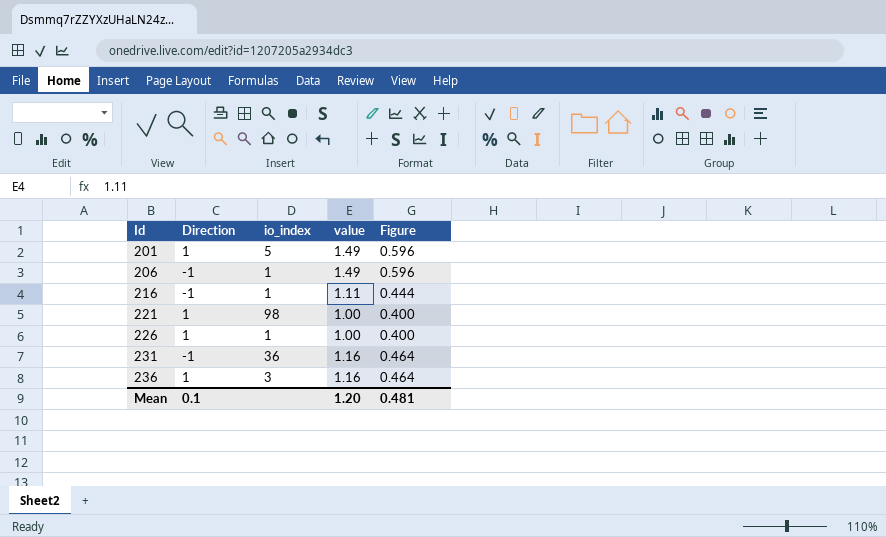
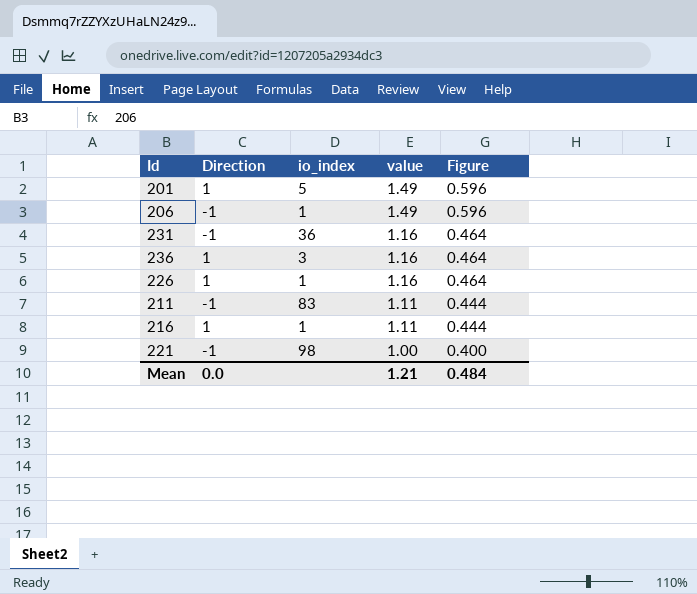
row order: Id ascending -> value descending
226 | value: 1.00 -> 1.16
226 | Figure: 0.400 -> 0.464
row 211: none -> -1 | 83 | 1.11 | 0.444
216 | Direction: -1 -> 1
221 | Direction: 1 -> -1
Mean | Direction: 0.1 -> 0.0
Mean | value: 1.20 -> 1.21
Mean | Figure: 0.481 -> 0.484

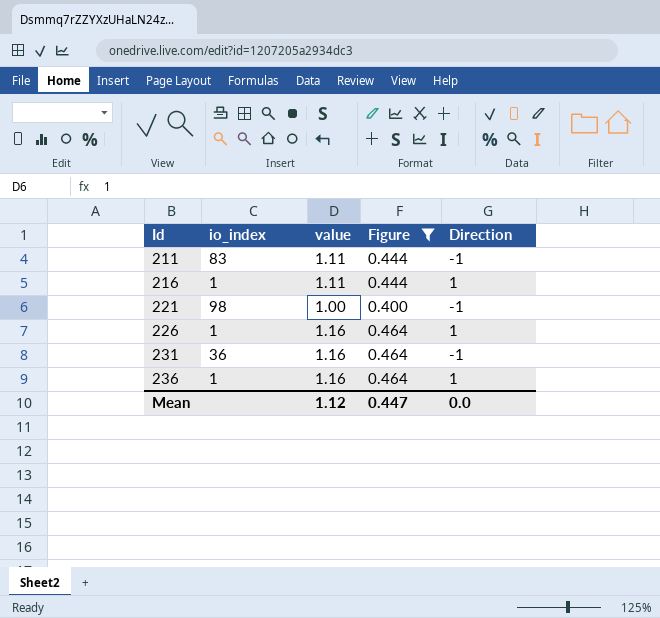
filter: none -> Figure != 0.596
row order: value descending -> Id ascending
column Direction | position: 2 -> 5
236 | io_index: 3 -> 1
Mean | value: 1.21 -> 1.12
Mean | Figure: 0.484 -> 0.447

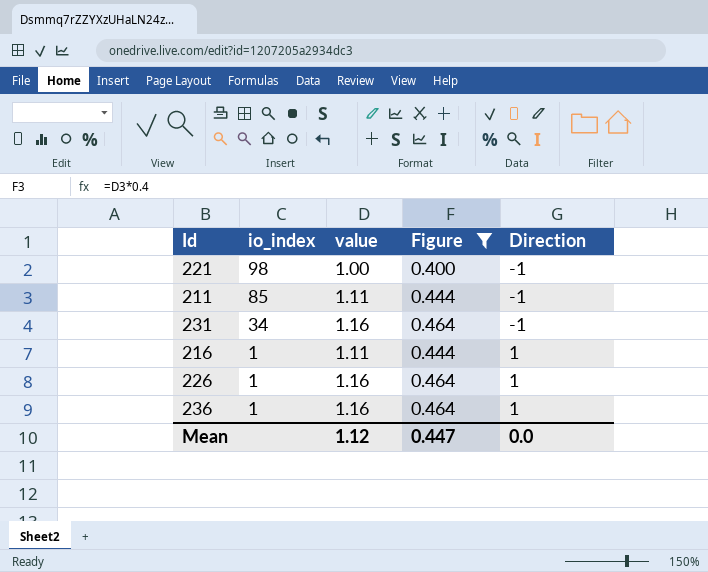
row order: Id ascending -> io_index descending
211 | io_index: 83 -> 85
231 | io_index: 36 -> 34

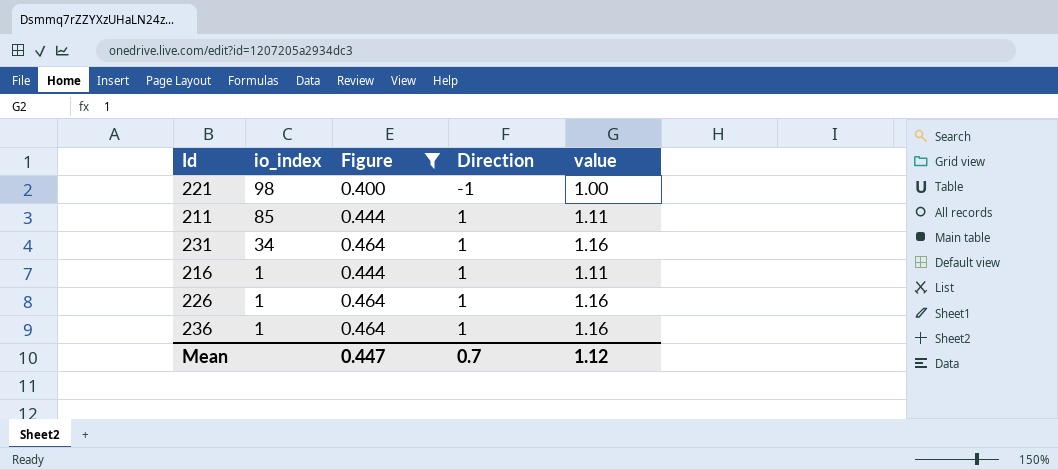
column value | position: 3 -> 5
211 | Direction: -1 -> 1
231 | Direction: -1 -> 1
Mean | Direction: 0.0 -> 0.7

